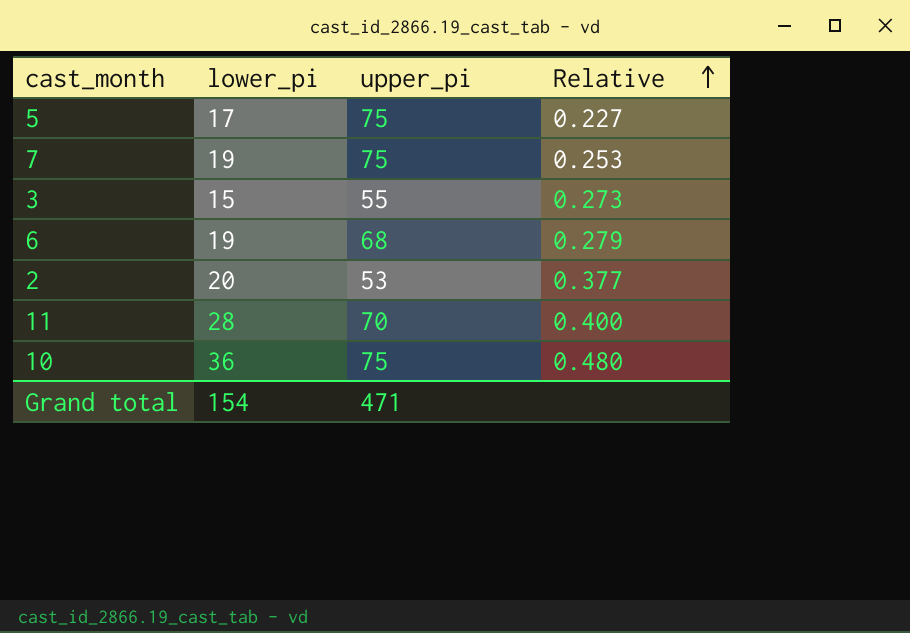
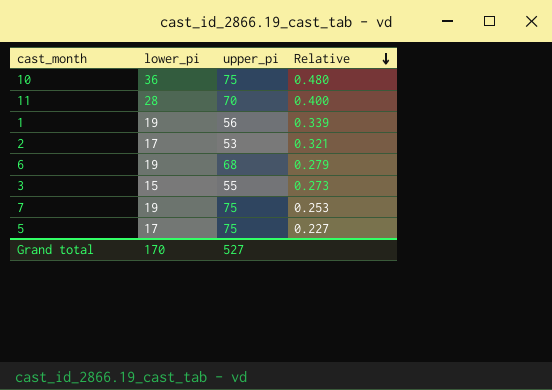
row order: Relative ascending -> Relative descending
row 1: none -> 19 | 56 | 0.339
2 | lower_pi: 20 -> 17
2 | Relative: 0.377 -> 0.321
Grand total | lower_pi: 154 -> 170
Grand total | upper_pi: 471 -> 527

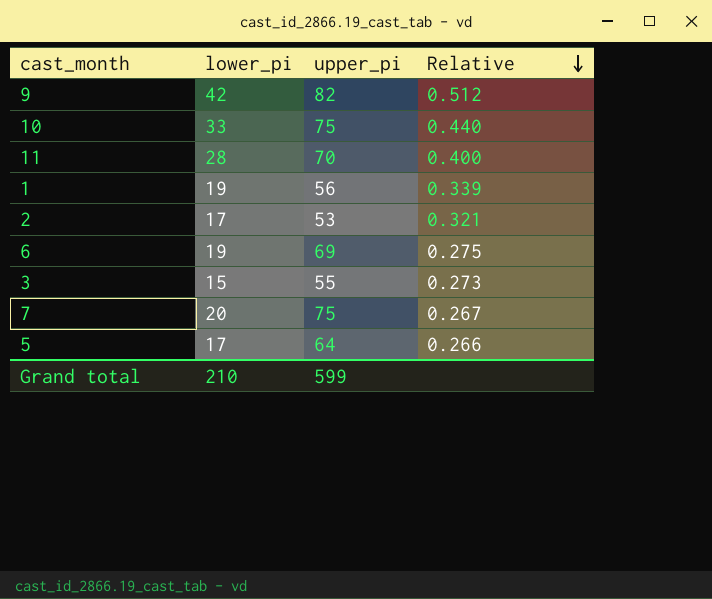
row 9: none -> 42 | 82 | 0.512
10 | lower_pi: 36 -> 33
10 | Relative: 0.480 -> 0.440
6 | upper_pi: 68 -> 69
6 | Relative: 0.279 -> 0.275
7 | lower_pi: 19 -> 20
7 | Relative: 0.253 -> 0.267
5 | upper_pi: 75 -> 64
5 | Relative: 0.227 -> 0.266
Grand total | lower_pi: 170 -> 210
Grand total | upper_pi: 527 -> 599

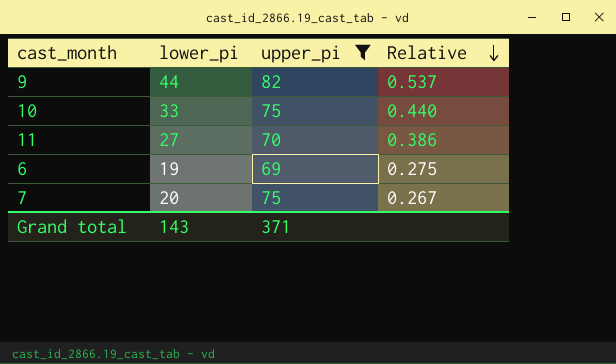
filter: none -> upper_pi >= 69
9 | lower_pi: 42 -> 44
9 | Relative: 0.512 -> 0.537
11 | lower_pi: 28 -> 27
11 | Relative: 0.400 -> 0.386
Grand total | lower_pi: 210 -> 143
Grand total | upper_pi: 599 -> 371

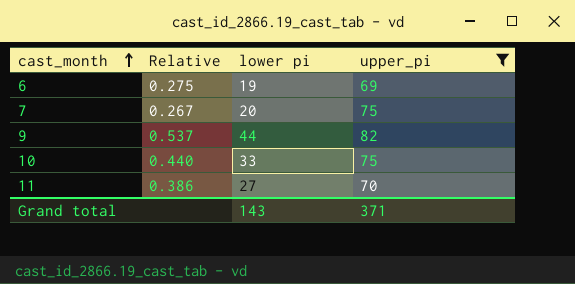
row order: Relative descending -> cast_month ascending
column Relative | position: 4 -> 2
column name: lower_pi -> lower pi

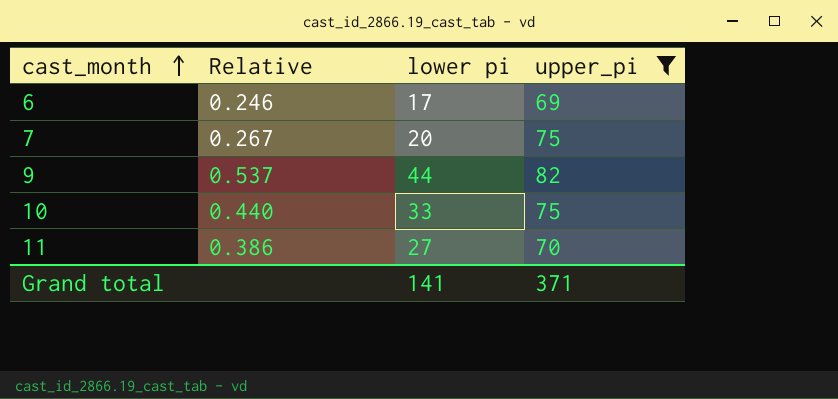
6 | Relative: 0.275 -> 0.246
6 | lower pi: 19 -> 17
Grand total | lower pi: 143 -> 141

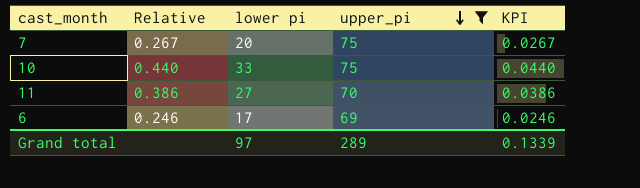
row order: cast_month ascending -> upper_pi descending
column KPI | formula: none -> [Relative] * 0.1
row 9: 0.537 | 44 | 82 -> none
Grand total | lower pi: 141 -> 97
Grand total | upper_pi: 371 -> 289

